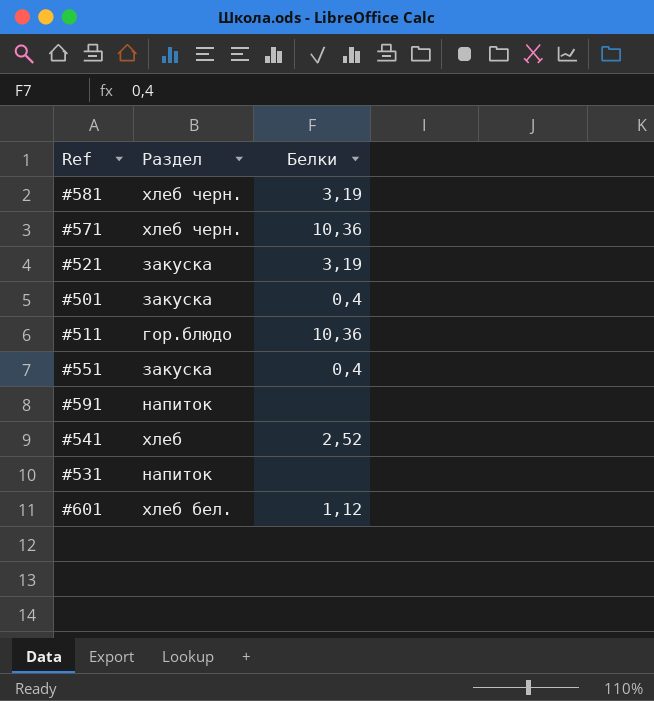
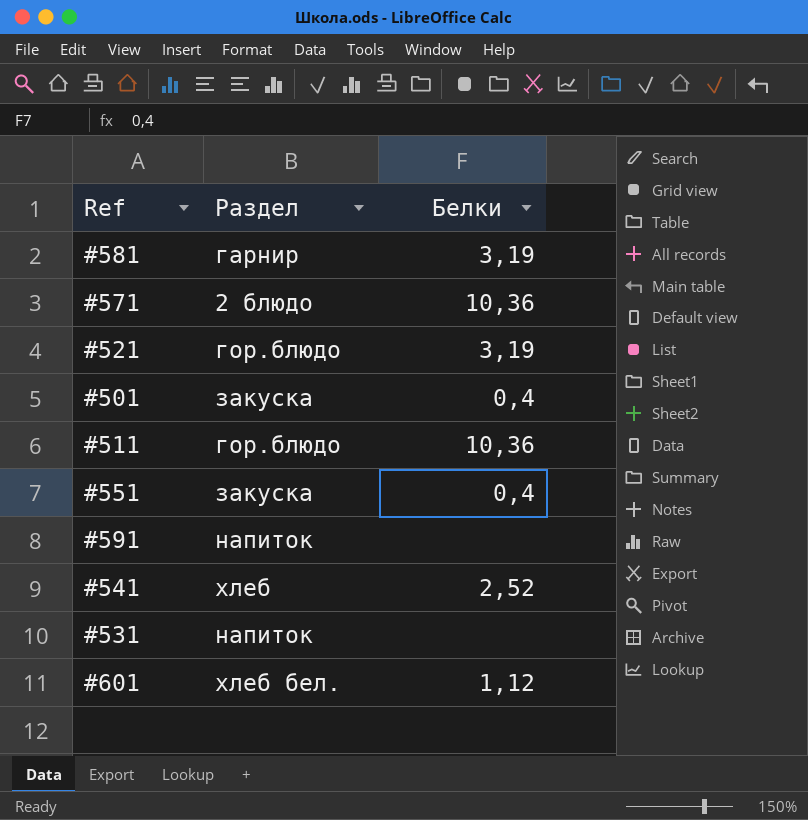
#581 | Раздел: хлеб черн. -> гарнир
#571 | Раздел: хлеб черн. -> 2 блюдо
#521 | Раздел: закуска -> гор.блюдо

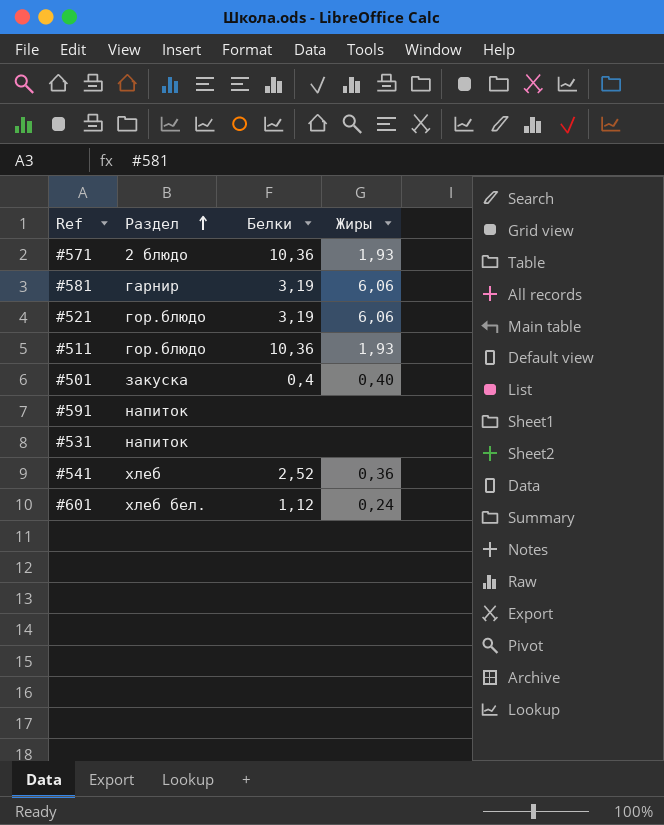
row order: none -> Раздел ascending
column Жиры | position: none -> 4
row #551: закуска | 0,4 -> none

